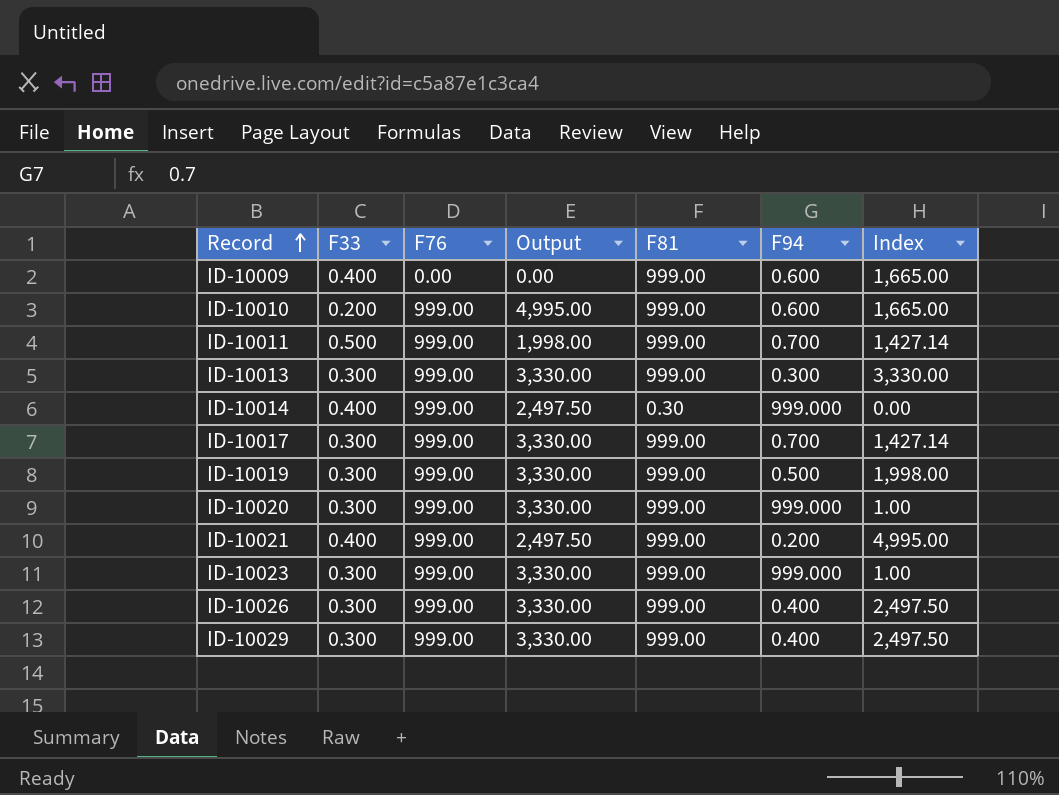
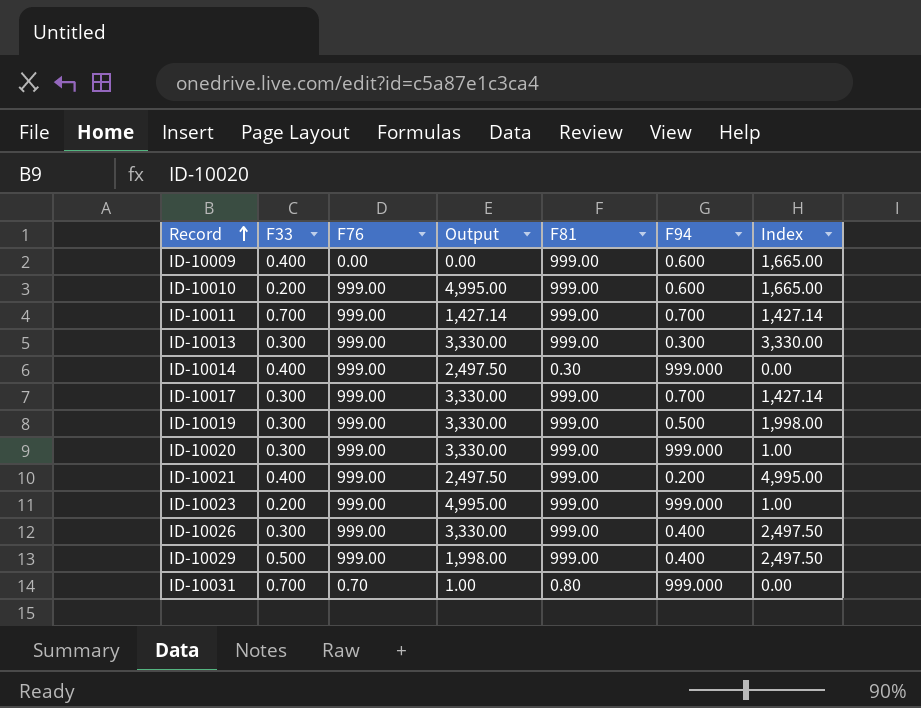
ID-10011 | F33: 0.500 -> 0.700
ID-10011 | Output: 1,998.00 -> 1,427.14
ID-10023 | F33: 0.300 -> 0.200
ID-10023 | Output: 3,330.00 -> 4,995.00
ID-10029 | F33: 0.300 -> 0.500
ID-10029 | Output: 3,330.00 -> 1,998.00
row ID-10031: none -> 0.700 | 0.70 | 1.00 | 0.80 | 999.000 | 0.00

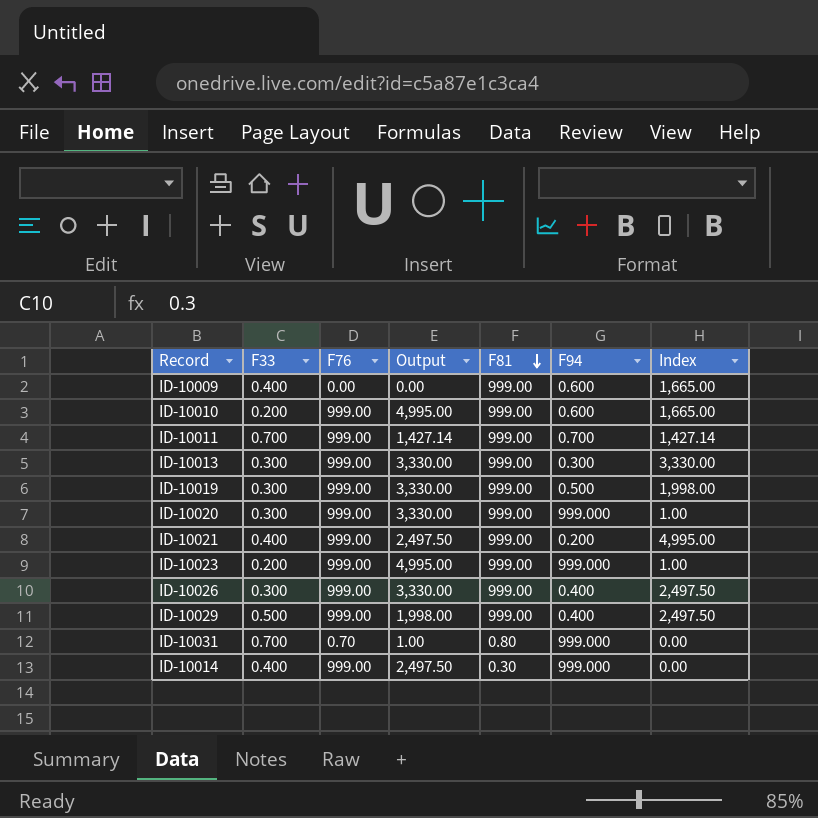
row order: Record ascending -> F81 descending
row ID-10017: 0.300 | 999.00 | 3,330.00 | 999.00 | 0.700 | 1,427.14 -> none

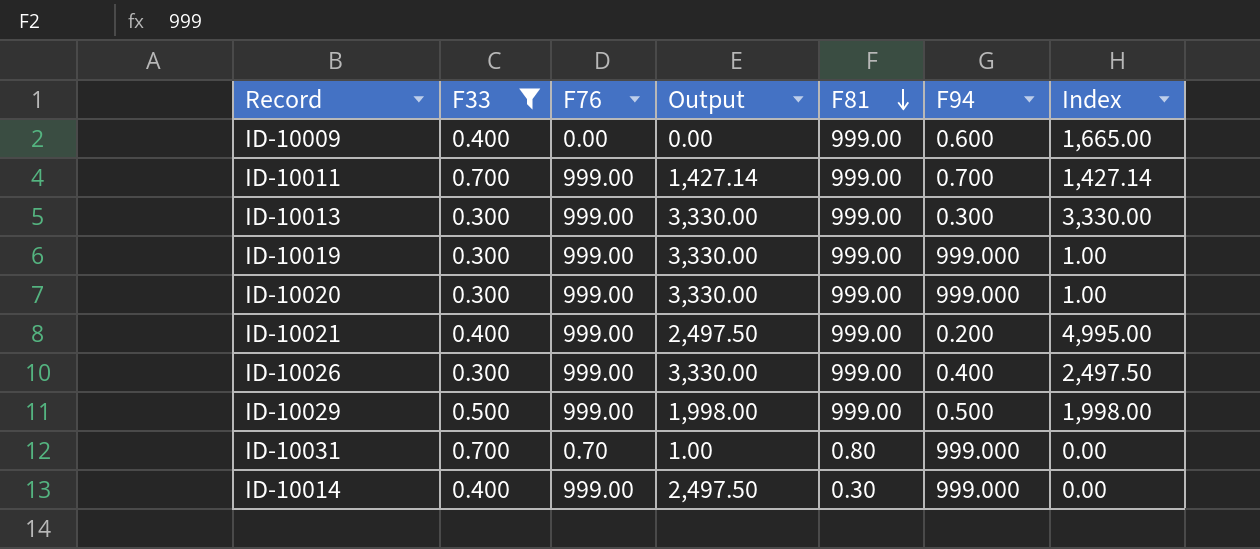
filter: none -> F33 != 0.200
ID-10019 | F94: 0.500 -> 999.000
ID-10019 | Index: 1,998.00 -> 1.00
ID-10029 | F94: 0.400 -> 0.500
ID-10029 | Index: 2,497.50 -> 1,998.00

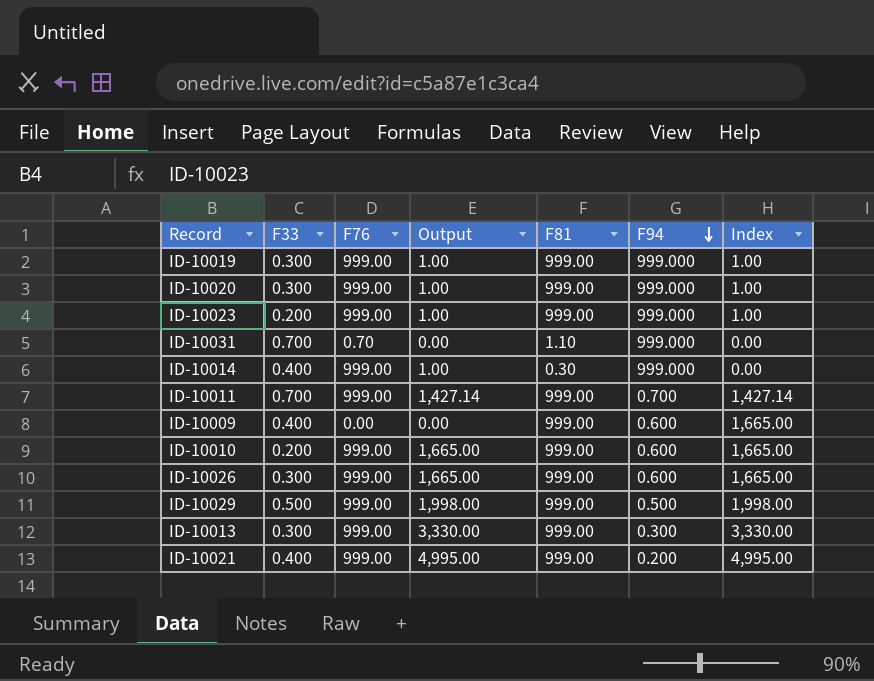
filter: F33 != 0.200 -> none
row order: F81 descending -> F94 descending
column Output | formula: [F76] / [F33] -> [F76] / [F94]
ID-10031 | F81: 0.80 -> 1.10
ID-10026 | F94: 0.400 -> 0.600
ID-10026 | Index: 2,497.50 -> 1,665.00

